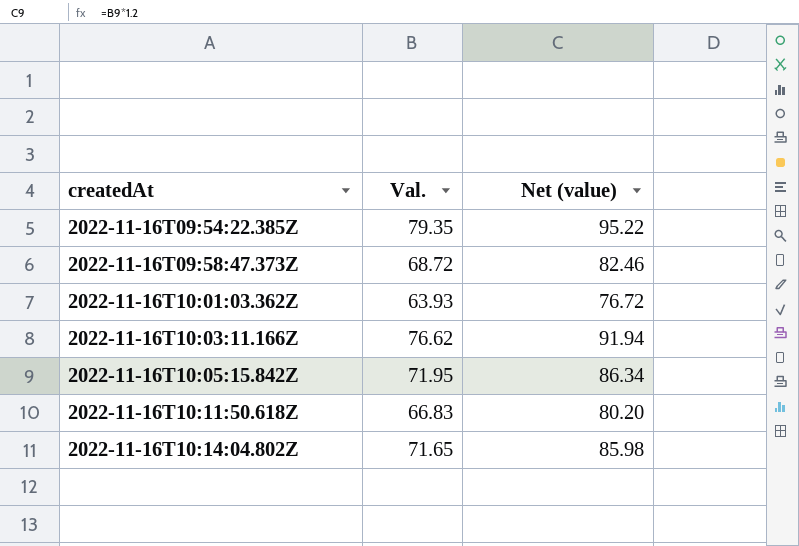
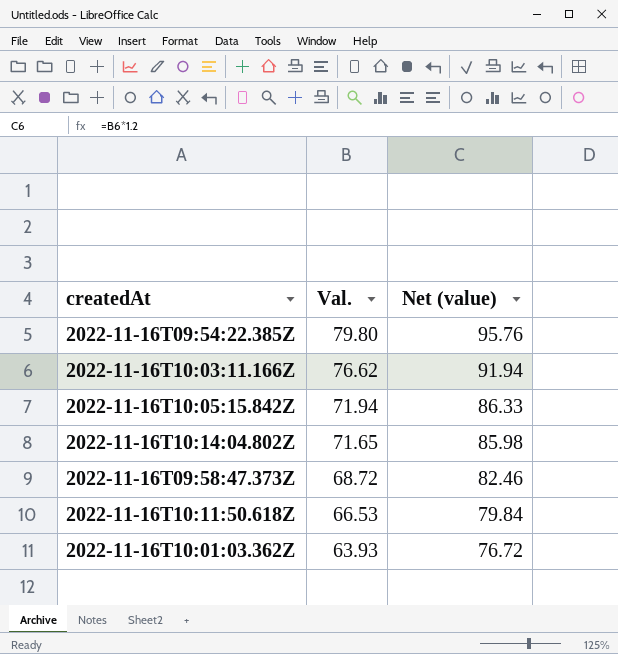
row order: createdAt ascending -> Val. descending
2022-11-16T09:54:22.385Z | Val.: 79.35 -> 79.80
2022-11-16T09:54:22.385Z | Net (value): 95.22 -> 95.76
2022-11-16T10:05:15.842Z | Val.: 71.95 -> 71.94
2022-11-16T10:05:15.842Z | Net (value): 86.34 -> 86.33
2022-11-16T10:11:50.618Z | Val.: 66.83 -> 66.53
2022-11-16T10:11:50.618Z | Net (value): 80.20 -> 79.84

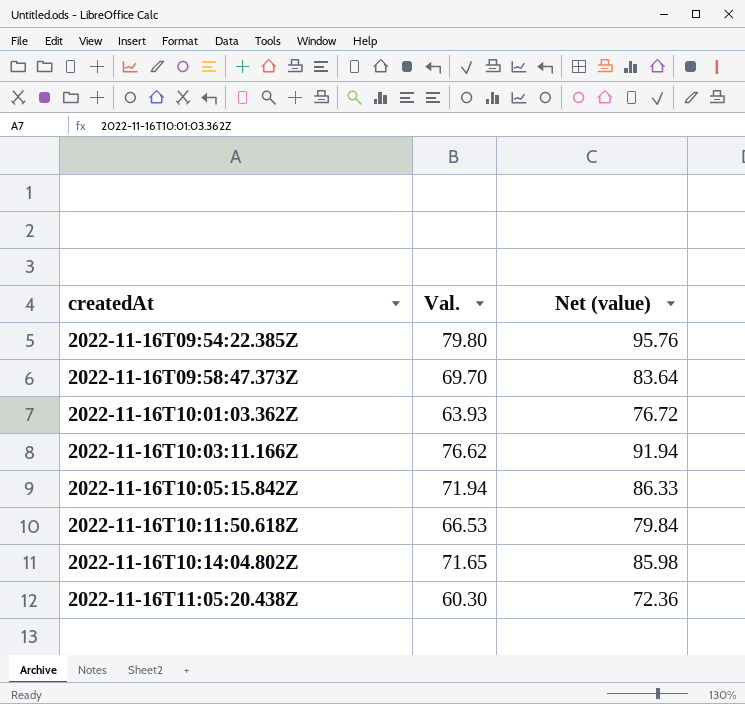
row order: Val. descending -> createdAt ascending
2022-11-16T09:58:47.373Z | Val.: 68.72 -> 69.70
2022-11-16T09:58:47.373Z | Net (value): 82.46 -> 83.64
row 2022-11-16T11:05:20.438Z: none -> 60.30 | 72.36

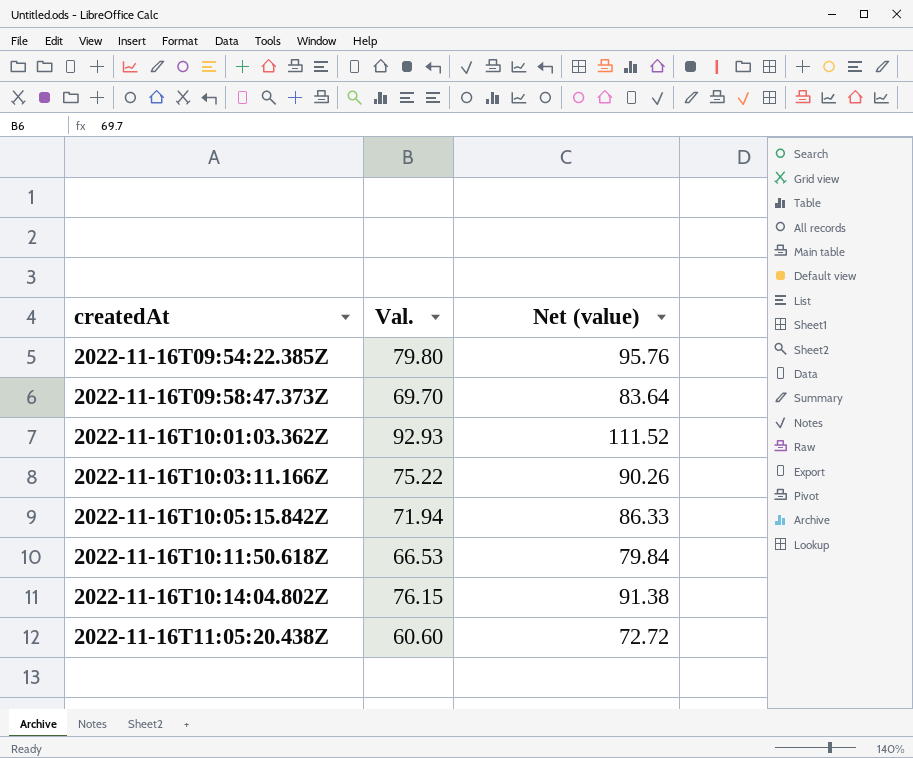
2022-11-16T10:01:03.362Z | Val.: 63.93 -> 92.93
2022-11-16T10:01:03.362Z | Net (value): 76.72 -> 111.52
2022-11-16T10:03:11.166Z | Val.: 76.62 -> 75.22
2022-11-16T10:03:11.166Z | Net (value): 91.94 -> 90.26
2022-11-16T10:14:04.802Z | Val.: 71.65 -> 76.15
2022-11-16T10:14:04.802Z | Net (value): 85.98 -> 91.38
2022-11-16T11:05:20.438Z | Val.: 60.30 -> 60.60
2022-11-16T11:05:20.438Z | Net (value): 72.36 -> 72.72

